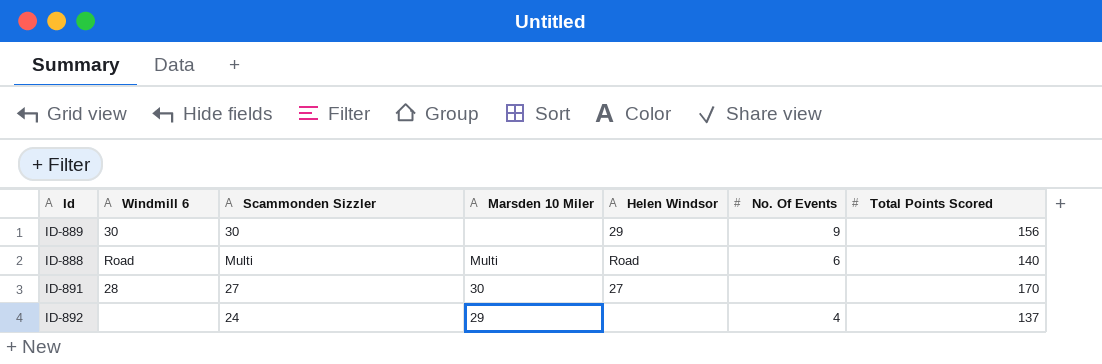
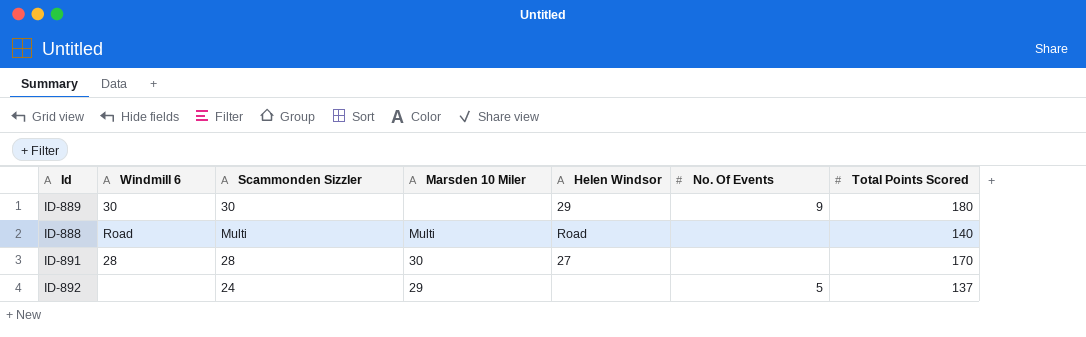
ID-889 | Total Points Scored: 156 -> 180
ID-888 | No. Of Events: 6 -> none
ID-891 | Scammonden Sizzler: 27 -> 28
ID-892 | No. Of Events: 4 -> 5

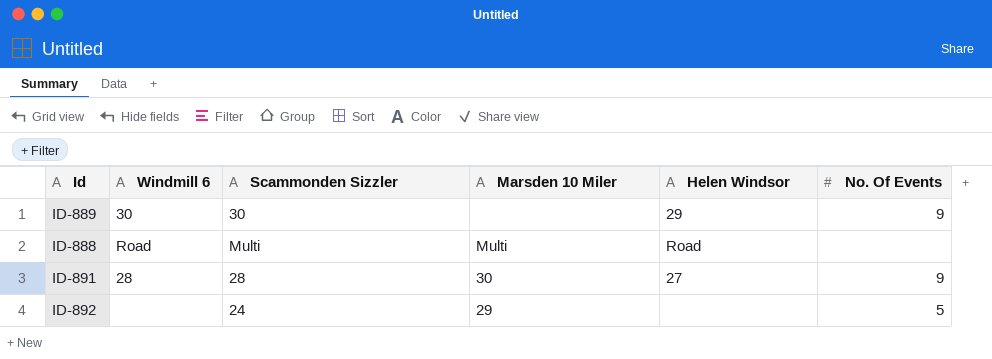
column Total Points Scored | position: 7 -> none
ID-891 | No. Of Events: none -> 9

